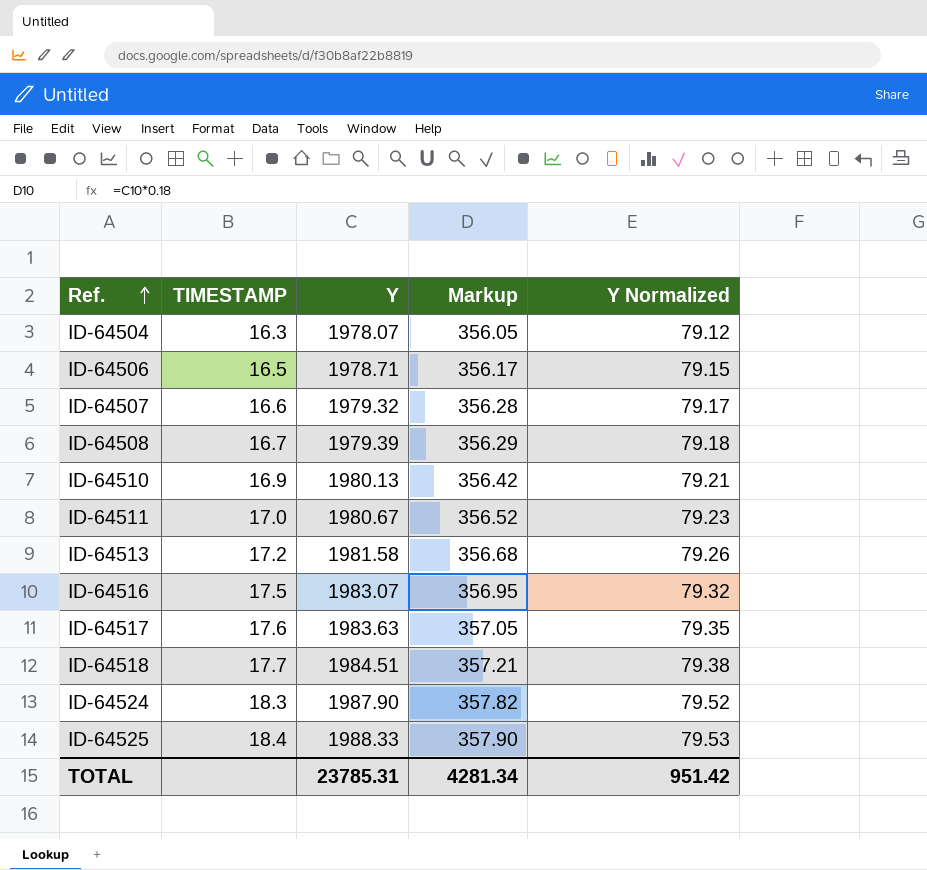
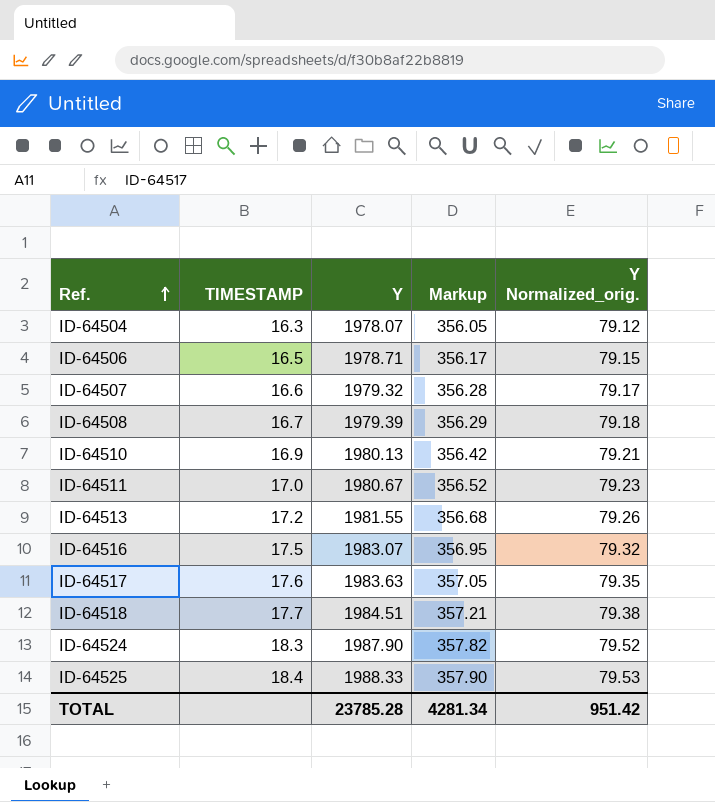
column name: Y Normalized -> Y Normalized_orig.
ID-64513 | Y: 1981.58 -> 1981.55
TOTAL | Y: 23785.31 -> 23785.28

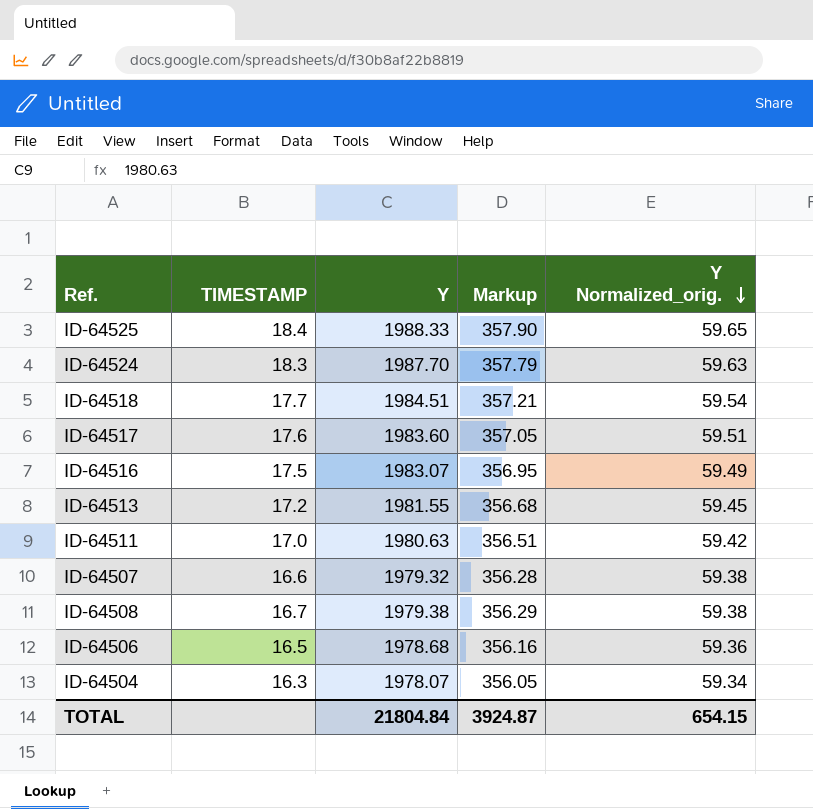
row order: Ref. ascending -> Y Normalized_orig. descending
column Y Normalized_orig. | formula: [Y] * 0.04 -> [Y] * 0.03
row ID-64510: 16.9 | 1980.13 | 356.42 | 79.21 -> none
ID-64524 | Y: 1987.90 -> 1987.70
ID-64524 | Markup: 357.82 -> 357.79
ID-64517 | Y: 1983.63 -> 1983.60
ID-64511 | Y: 1980.67 -> 1980.63
ID-64511 | Markup: 356.52 -> 356.51
ID-64508 | Y: 1979.39 -> 1979.38
ID-64506 | Y: 1978.71 -> 1978.68
ID-64506 | Markup: 356.17 -> 356.16
TOTAL | Y: 23785.28 -> 21804.84
TOTAL | Markup: 4281.34 -> 3924.87
TOTAL | Y Normalized_orig.: 951.42 -> 654.15

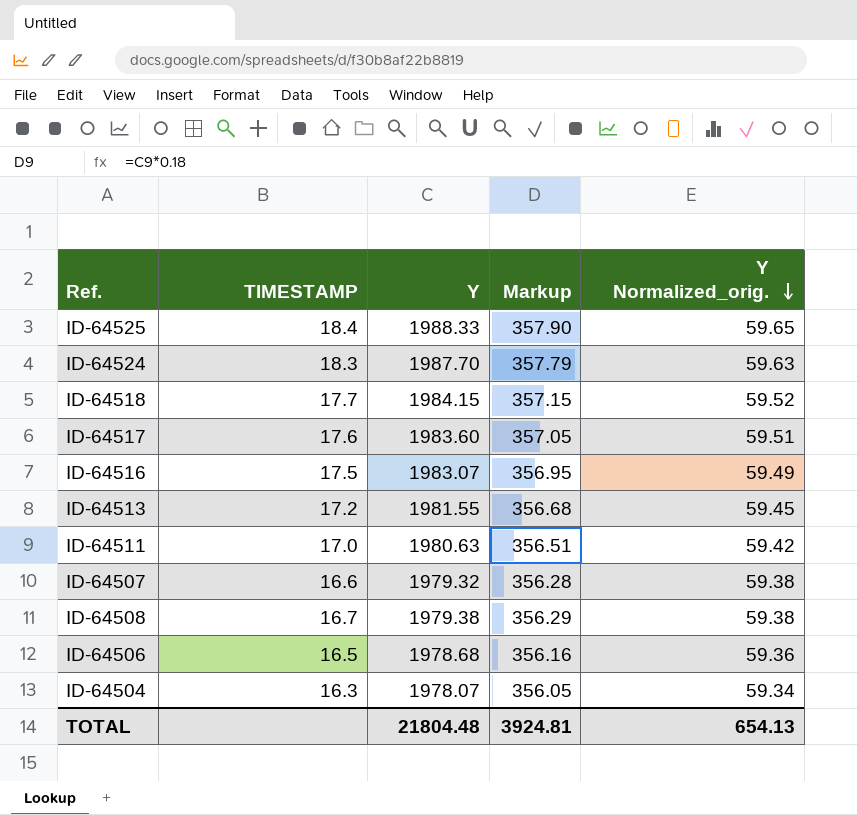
ID-64518 | Y: 1984.51 -> 1984.15
ID-64518 | Markup: 357.21 -> 357.15
ID-64518 | Y Normalized_orig.: 59.54 -> 59.52
TOTAL | Y: 21804.84 -> 21804.48
TOTAL | Markup: 3924.87 -> 3924.81
TOTAL | Y Normalized_orig.: 654.15 -> 654.13

